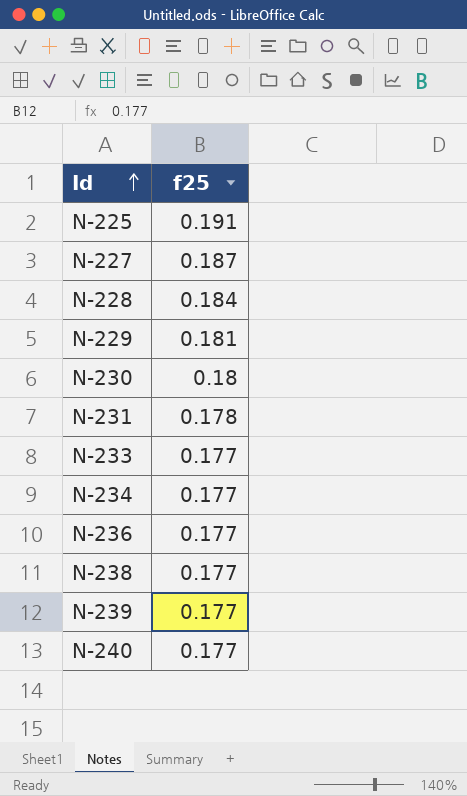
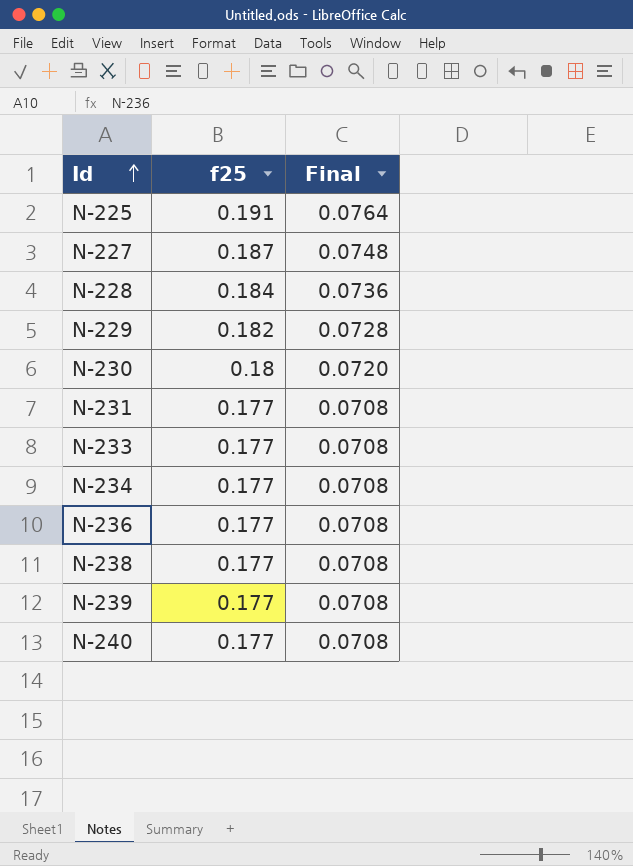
column Final | formula: none -> [f25] * 0.4
N-229 | f25: 0.181 -> 0.182
N-231 | f25: 0.178 -> 0.177

